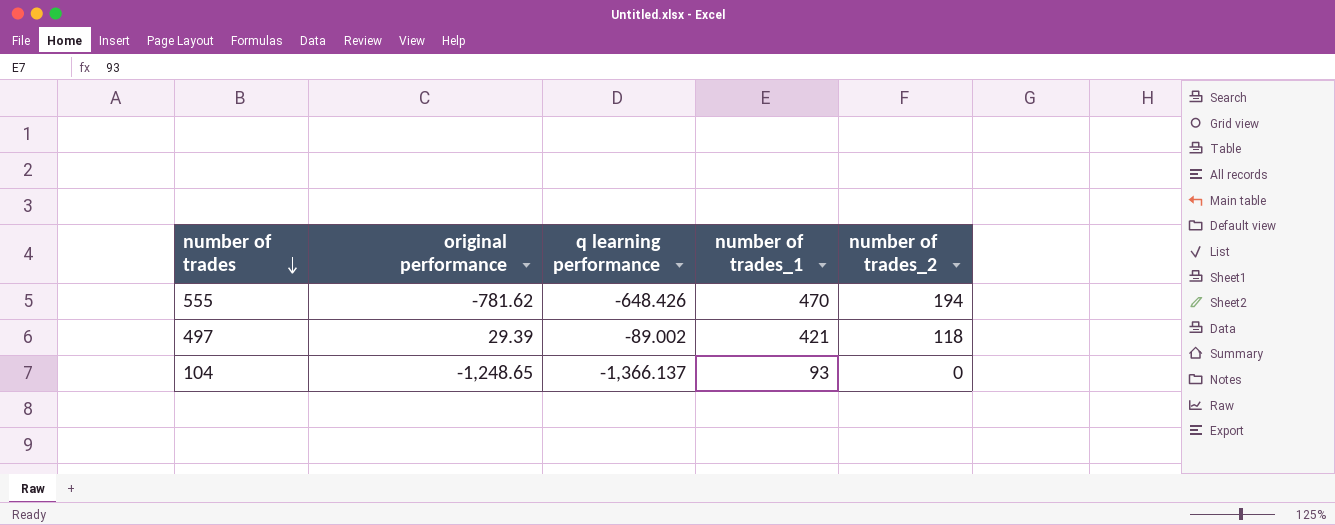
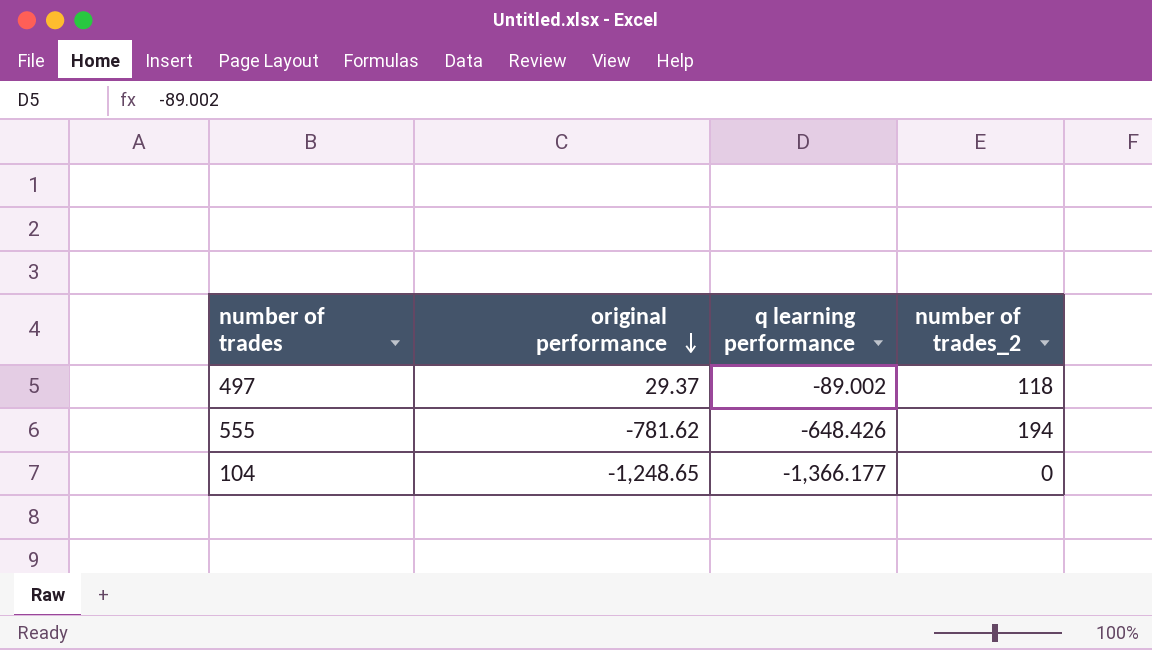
row order: number of trades descending -> original performance descending
column number of trades_1 | position: 4 -> none
497 | original performance: 29.39 -> 29.37
104 | q learning performance: -1,366.137 -> -1,366.177

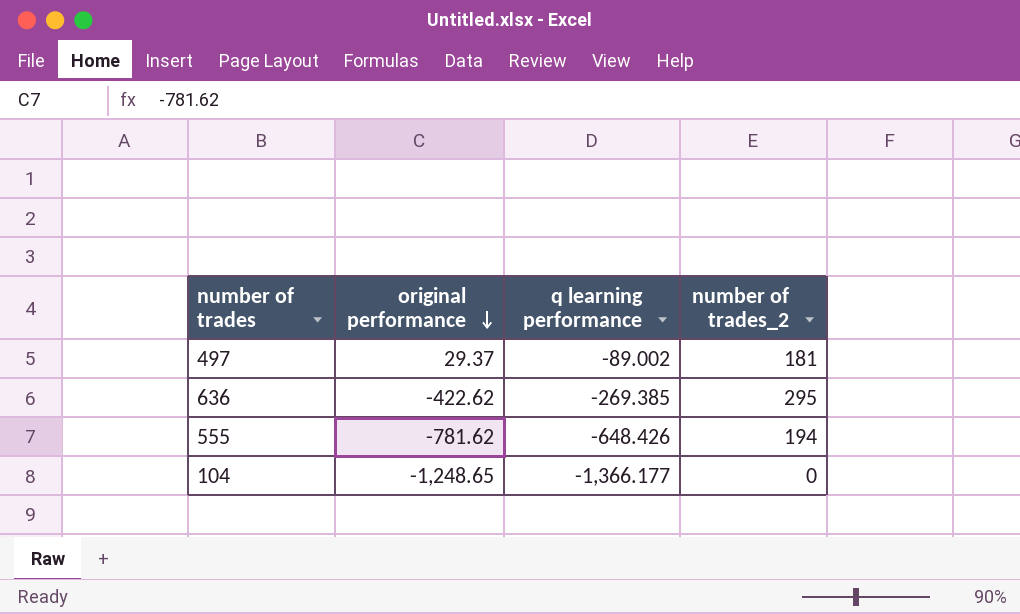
497 | number of trades_2: 118 -> 181
row 636: none -> -422.62 | -269.385 | 295

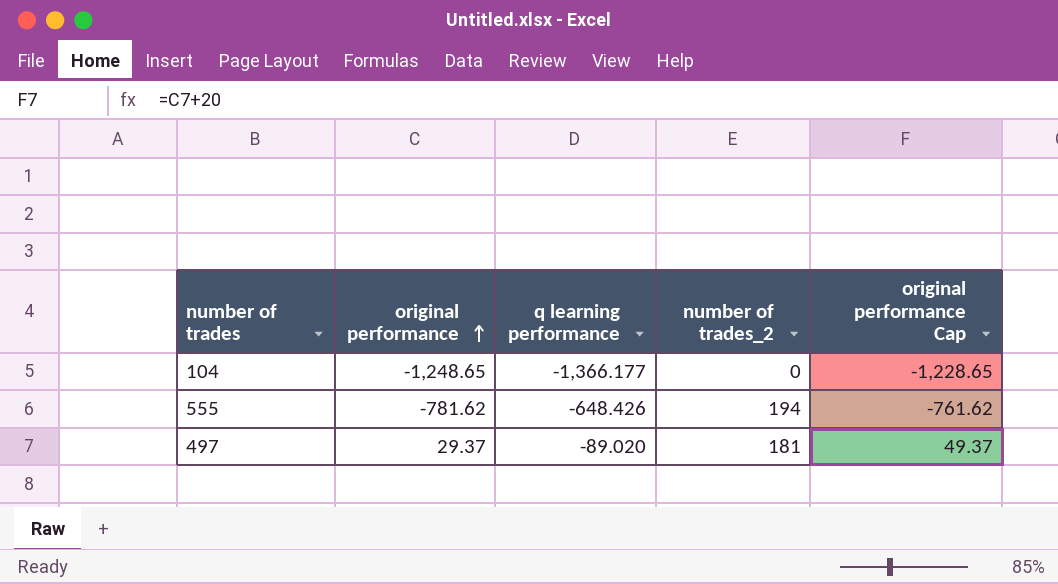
row order: original performance descending -> original performance ascending
column original performance Cap | formula: none -> [original performance] + 20
row 636: -422.62 | -269.385 | 295 -> none
497 | q learning performance: -89.002 -> -89.020

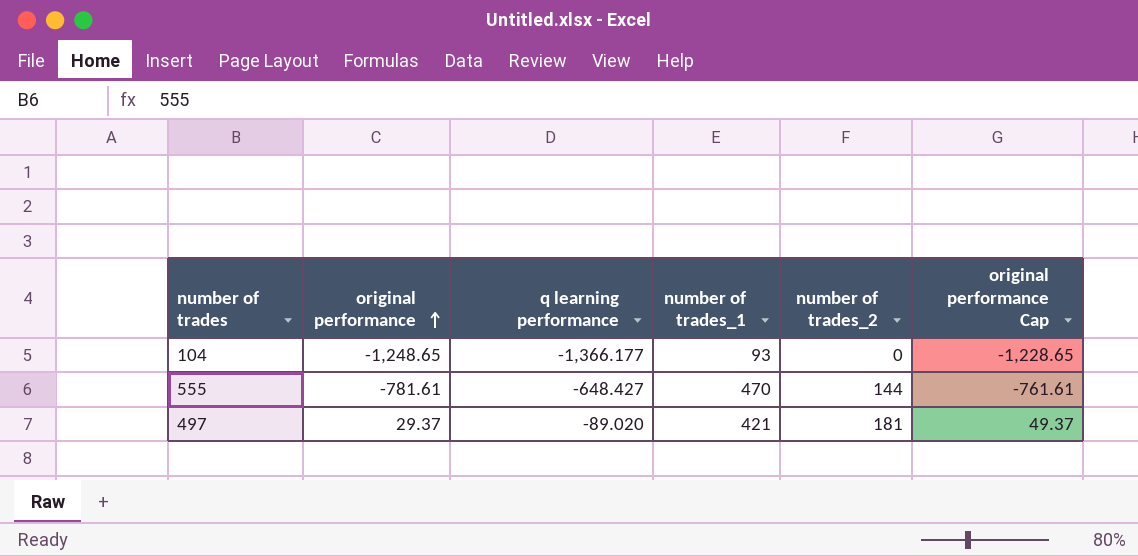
column number of trades_1 | position: none -> 4
555 | original performance: -781.62 -> -781.61
555 | q learning performance: -648.426 -> -648.427
555 | number of trades_2: 194 -> 144
555 | original performance Cap: -761.62 -> -761.61

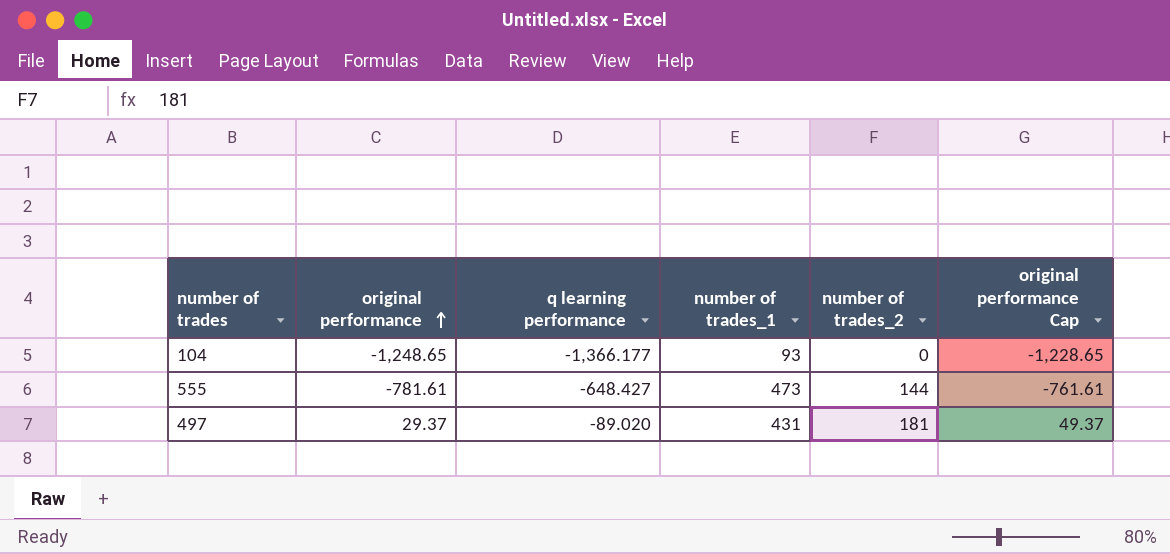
555 | number of trades_1: 470 -> 473
497 | number of trades_1: 421 -> 431

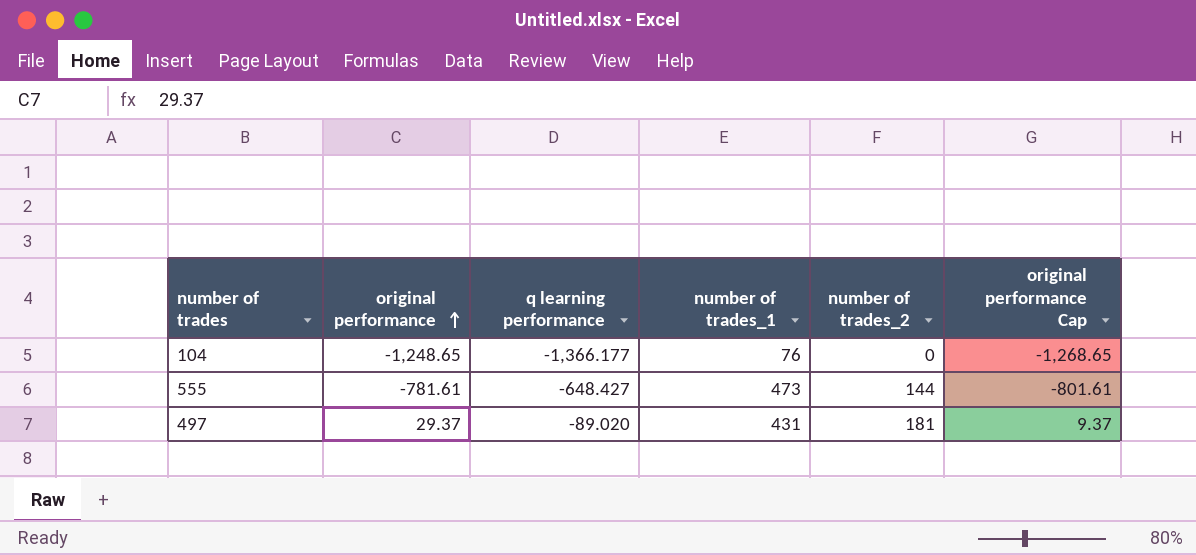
column original performance Cap | formula: [original performance] + 20 -> [original performance] - 20
104 | number of trades_1: 93 -> 76

